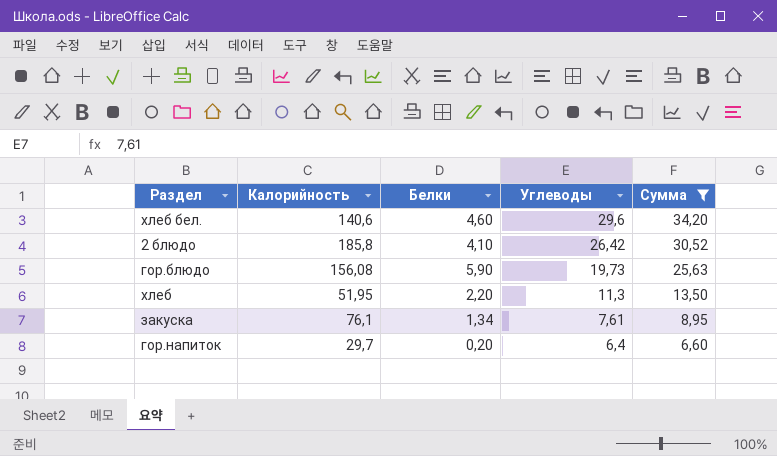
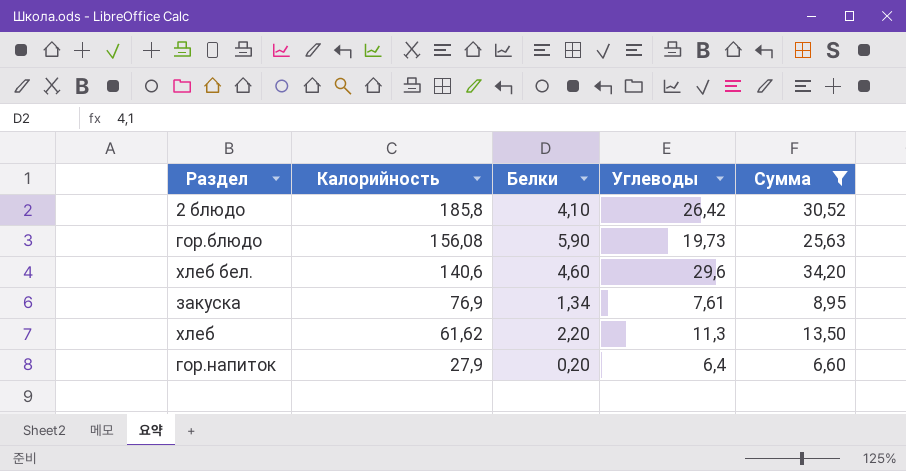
row order: Углеводы descending -> Калорийность descending
закуска | Калорийность: 76,1 -> 76,9
хлеб | Калорийность: 51,95 -> 61,62
гор.напиток | Калорийность: 29,7 -> 27,9

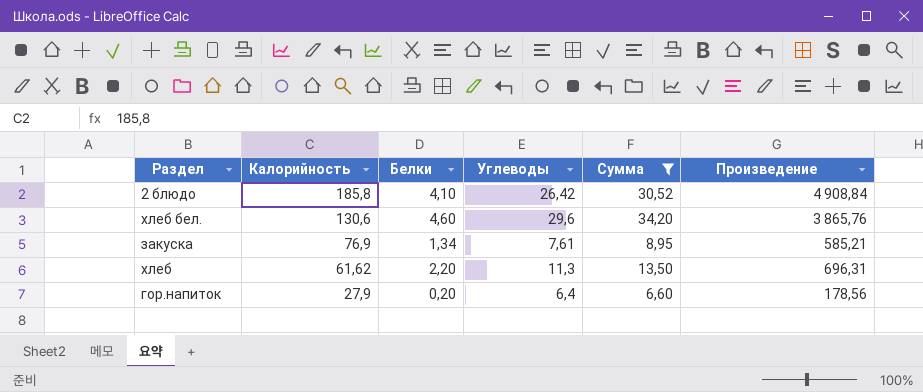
column Произведение | formula: none -> [Калорийность] * [Углеводы]
row гор.блюдо: 156,08 | 5,90 | 19,73 | 25,63 -> none
хлеб бел. | Калорийность: 140,6 -> 130,6

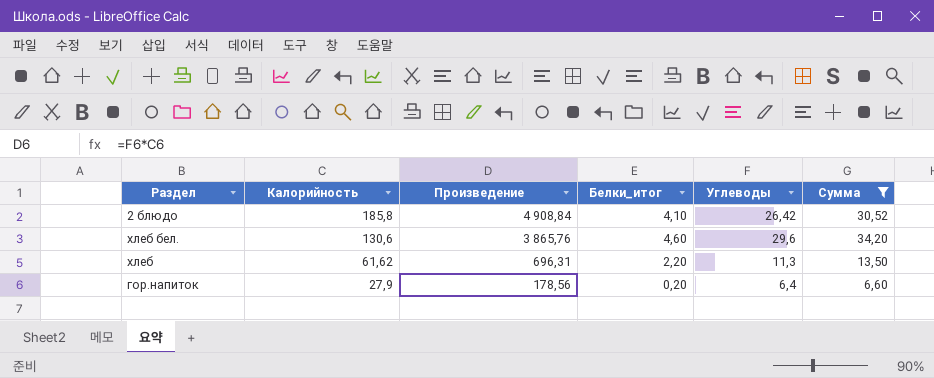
column Произведение | position: 6 -> 3
column name: Белки -> Белки_итог
row закуска: 76,9 | 1,34 | 7,61 | 8,95 | 585,21 -> none

